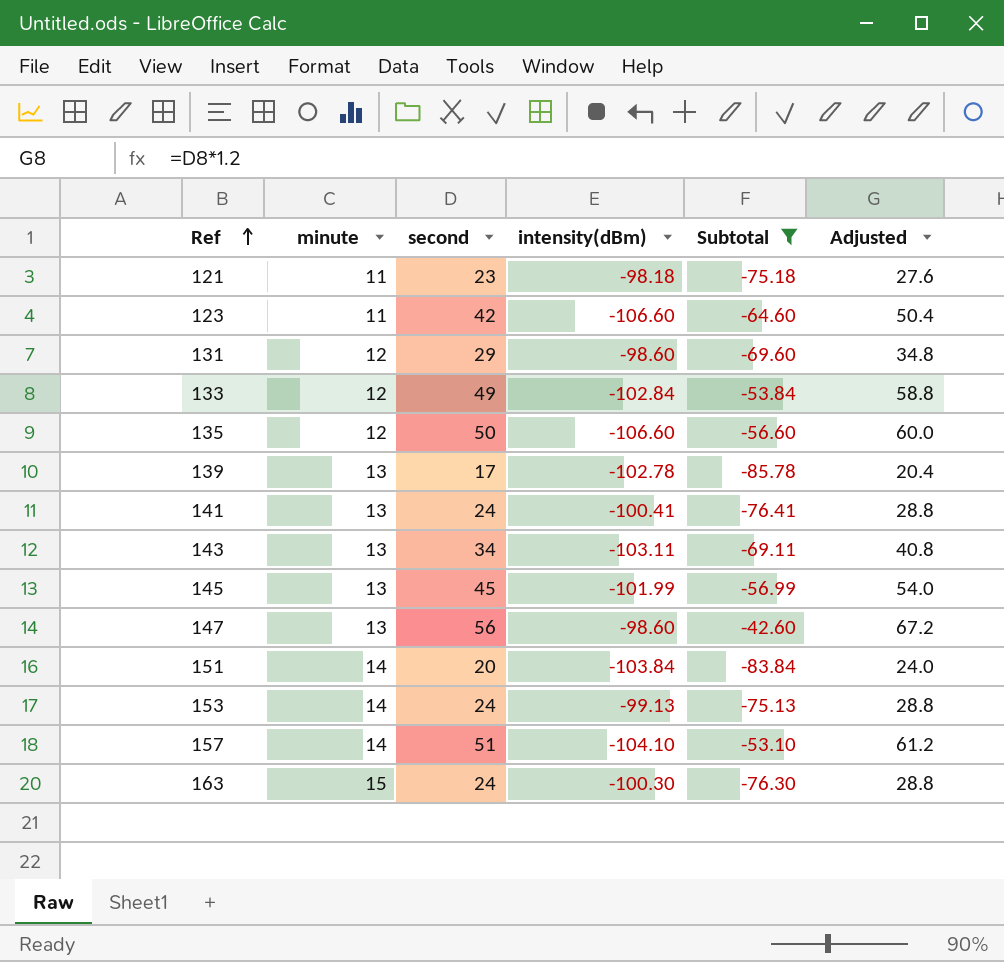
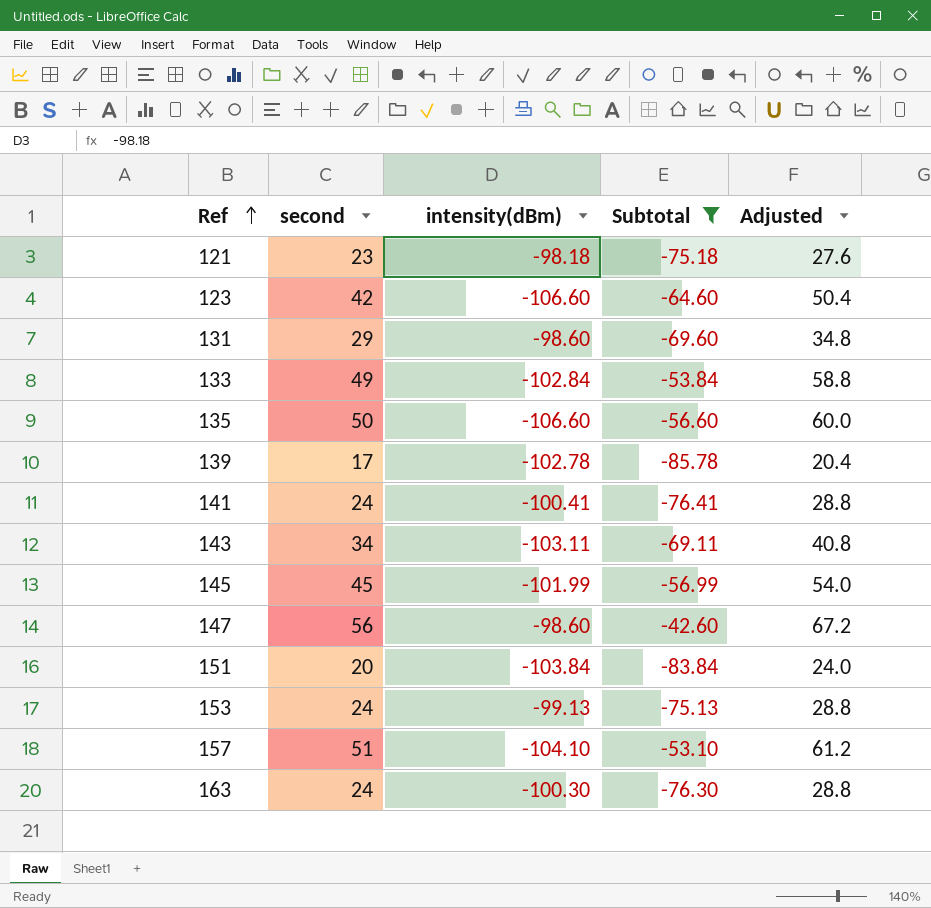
column minute | position: 2 -> none

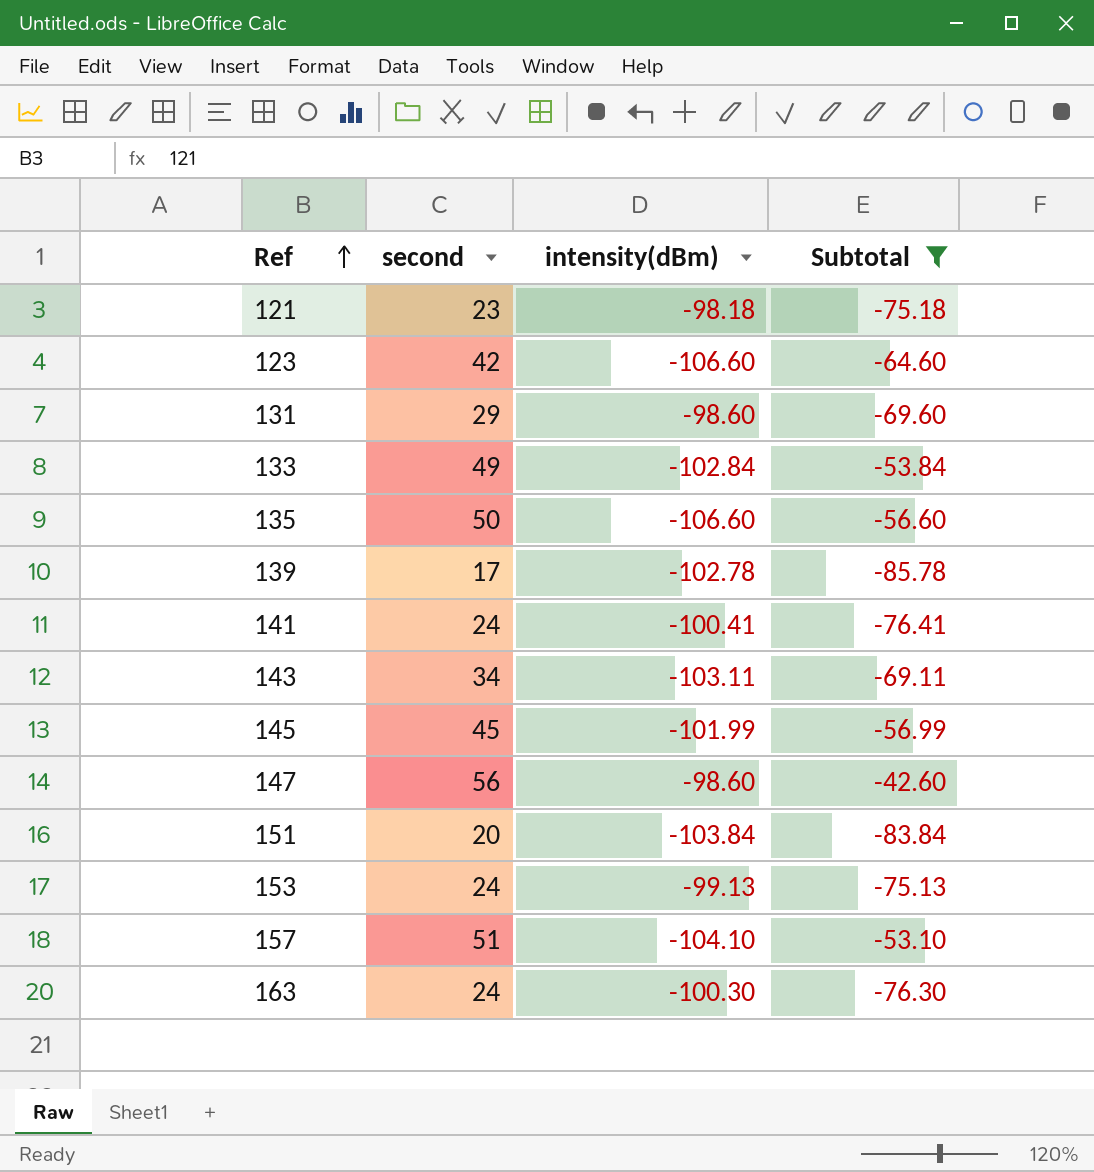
column Adjusted | formula: [second] * 1.2 -> none

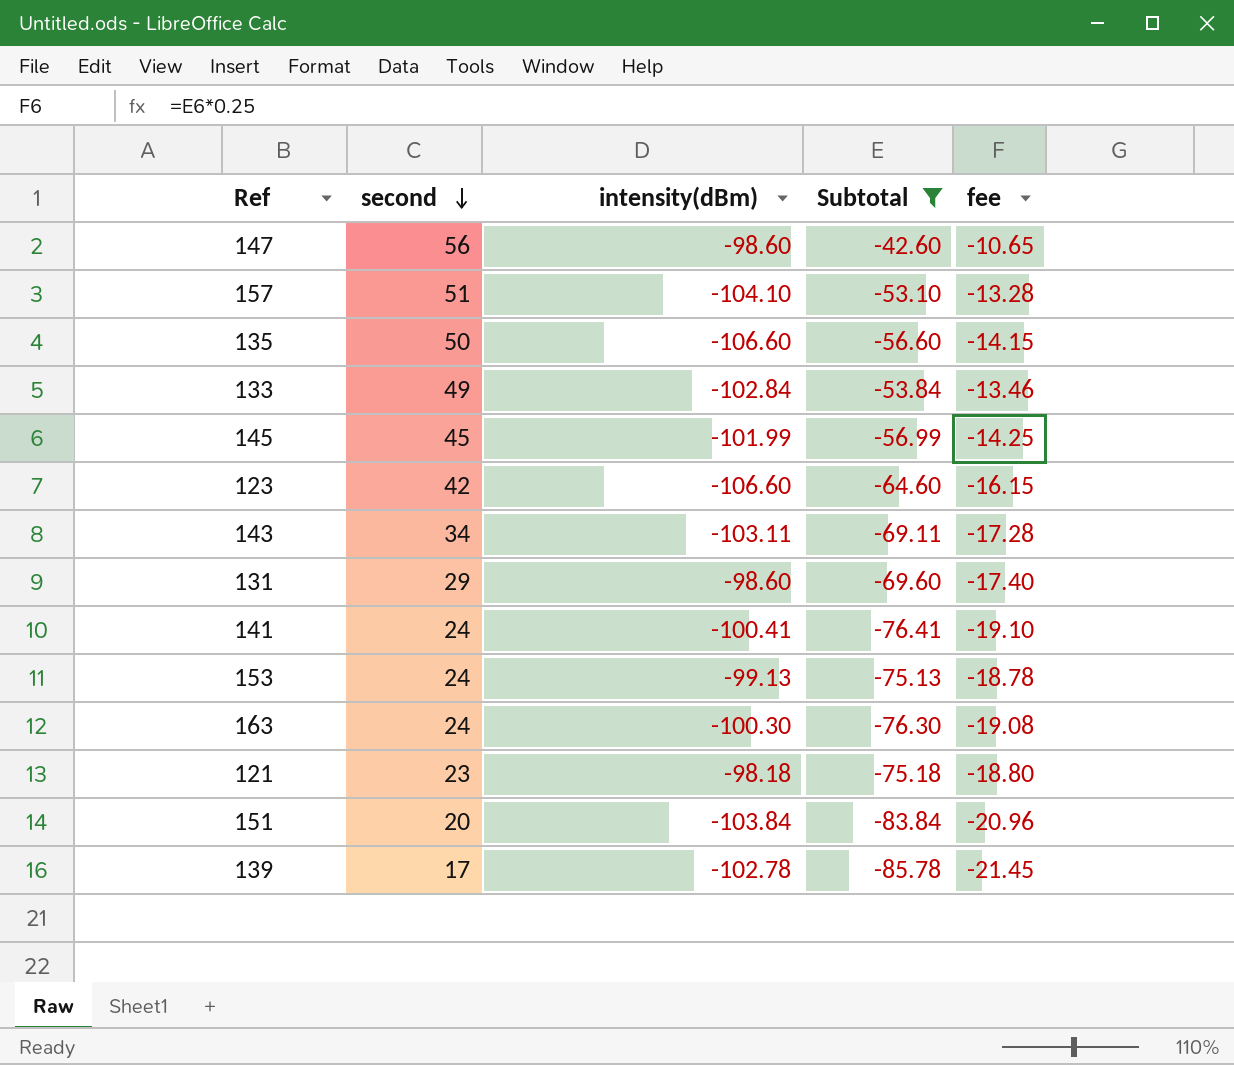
row order: Ref ascending -> second descending
column fee | formula: none -> [Subtotal] * 0.25

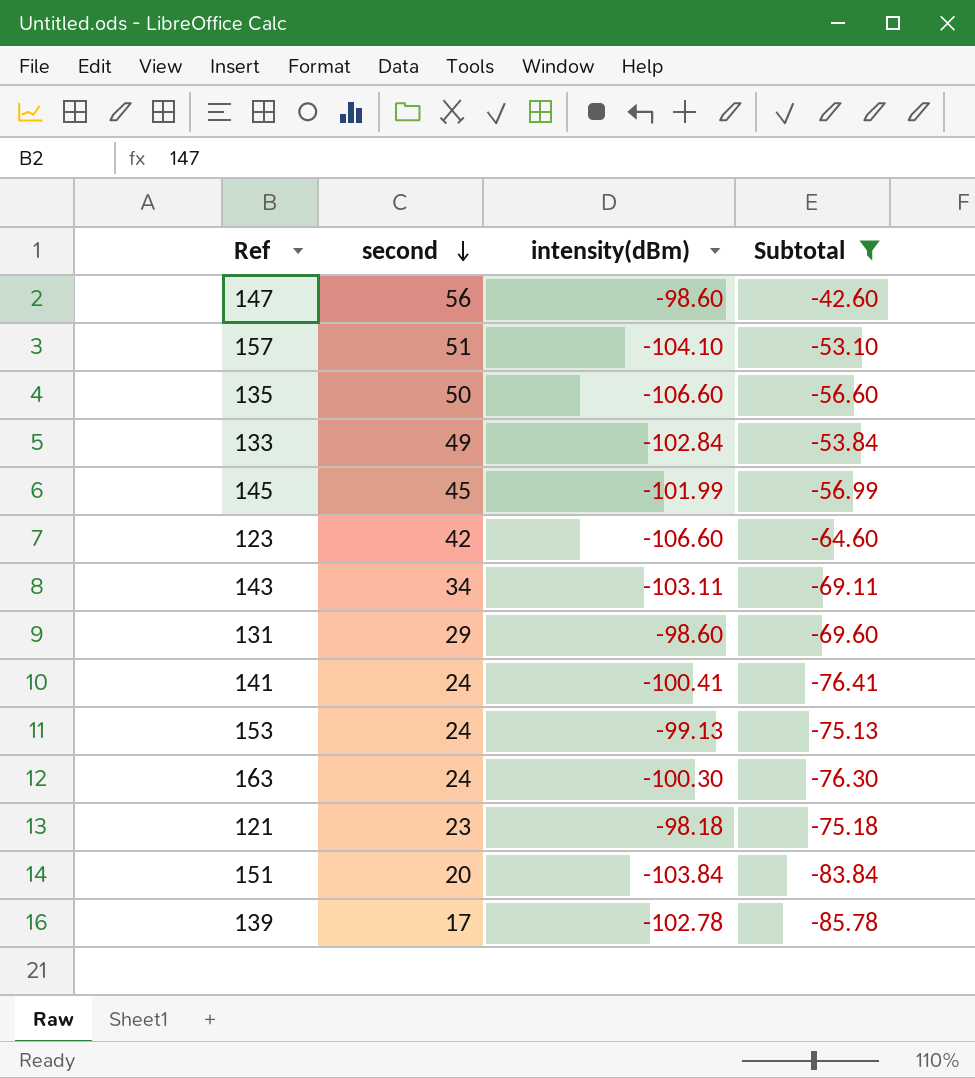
column fee | formula: [Subtotal] * 0.25 -> none

